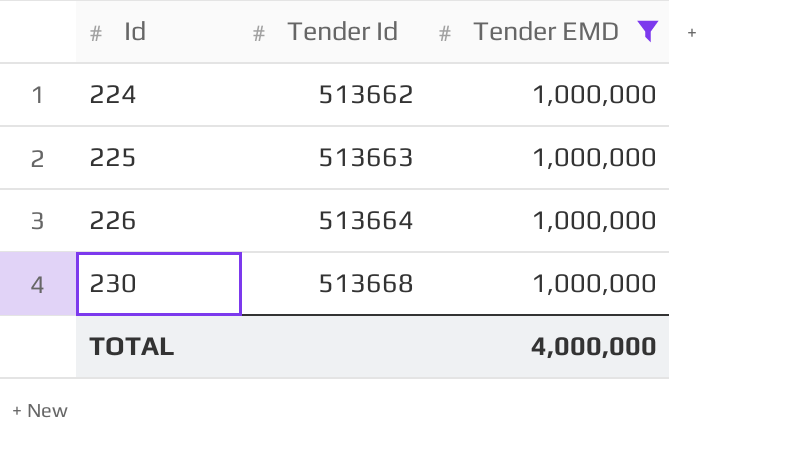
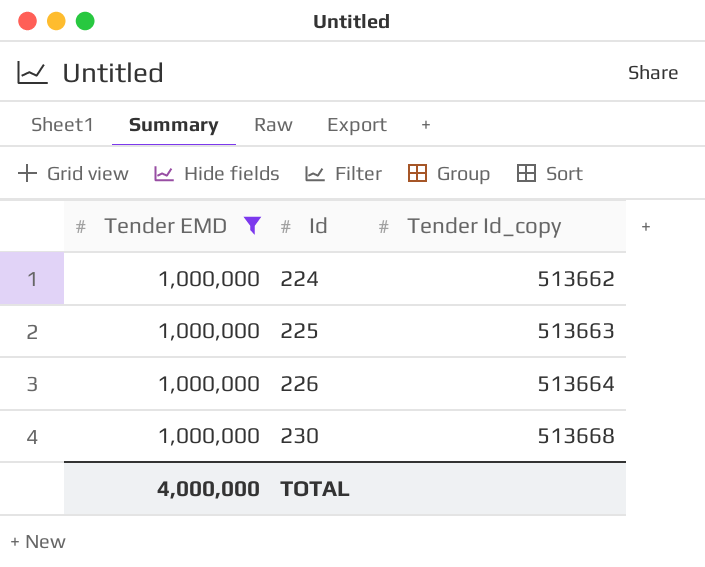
column Tender EMD | position: 3 -> 1
column name: Tender Id -> Tender Id_copy

